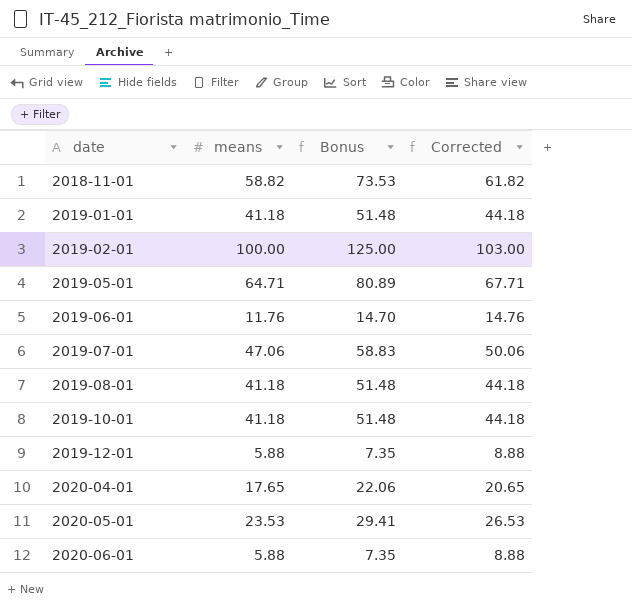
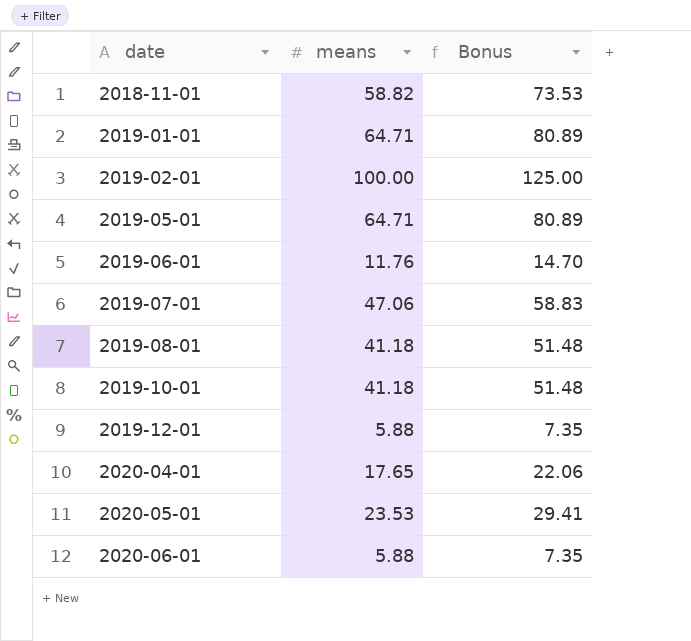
column Corrected | formula: [means] + 3 -> none
2019-01-01 | means: 41.18 -> 64.71
2019-01-01 | Bonus: 51.48 -> 80.89

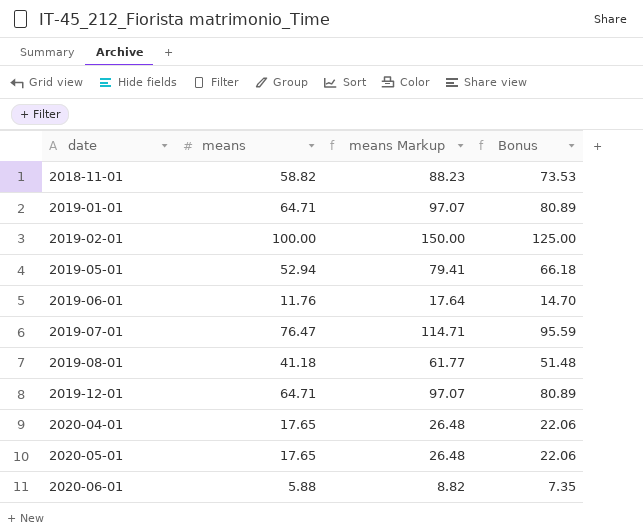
column means Markup | formula: none -> [means] * 1.5
row 2019-10-01: 41.18 | 51.48 -> none
2019-05-01 | means: 64.71 -> 52.94
2019-05-01 | Bonus: 80.89 -> 66.18
2019-07-01 | means: 47.06 -> 76.47
2019-07-01 | Bonus: 58.83 -> 95.59
2019-12-01 | means: 5.88 -> 64.71
2019-12-01 | Bonus: 7.35 -> 80.89
2020-05-01 | means: 23.53 -> 17.65
2020-05-01 | Bonus: 29.41 -> 22.06

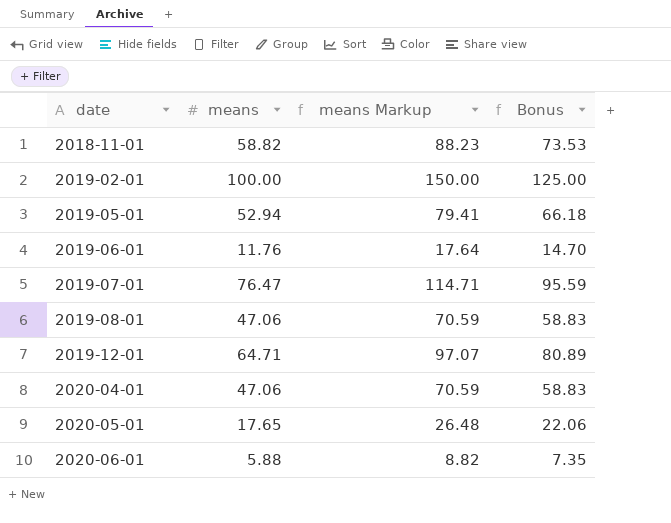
row 2019-01-01: 64.71 | 97.07 | 80.89 -> none
2019-08-01 | means: 41.18 -> 47.06
2019-08-01 | means Markup: 61.77 -> 70.59
2019-08-01 | Bonus: 51.48 -> 58.83
2020-04-01 | means: 17.65 -> 47.06
2020-04-01 | means Markup: 26.48 -> 70.59
2020-04-01 | Bonus: 22.06 -> 58.83

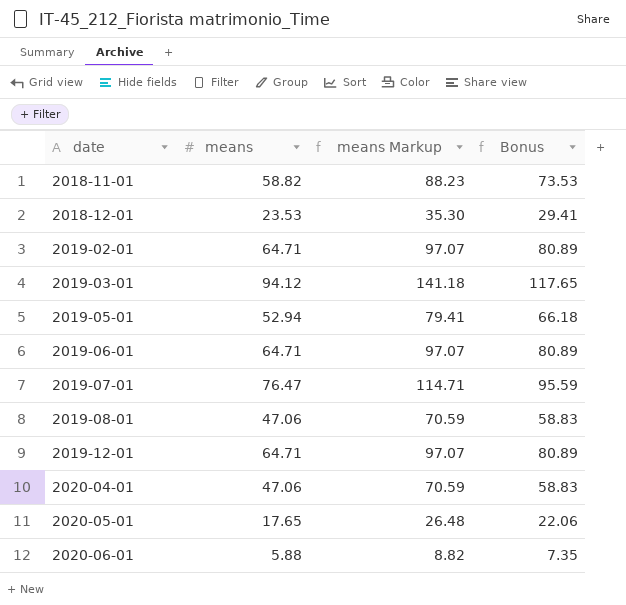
row 2018-12-01: none -> 23.53 | 35.30 | 29.41
2019-02-01 | means: 100.00 -> 64.71
2019-02-01 | means Markup: 150.00 -> 97.07
2019-02-01 | Bonus: 125.00 -> 80.89
row 2019-03-01: none -> 94.12 | 141.18 | 117.65
2019-06-01 | means: 11.76 -> 64.71
2019-06-01 | means Markup: 17.64 -> 97.07
2019-06-01 | Bonus: 14.70 -> 80.89

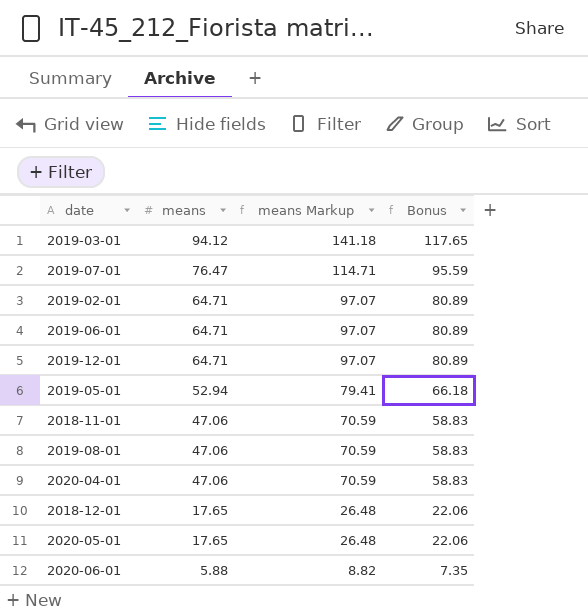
row order: date ascending -> means descending
2018-11-01 | means: 58.82 -> 47.06
2018-11-01 | means Markup: 88.23 -> 70.59
2018-11-01 | Bonus: 73.53 -> 58.83
2018-12-01 | means: 23.53 -> 17.65
2018-12-01 | means Markup: 35.30 -> 26.48
2018-12-01 | Bonus: 29.41 -> 22.06

